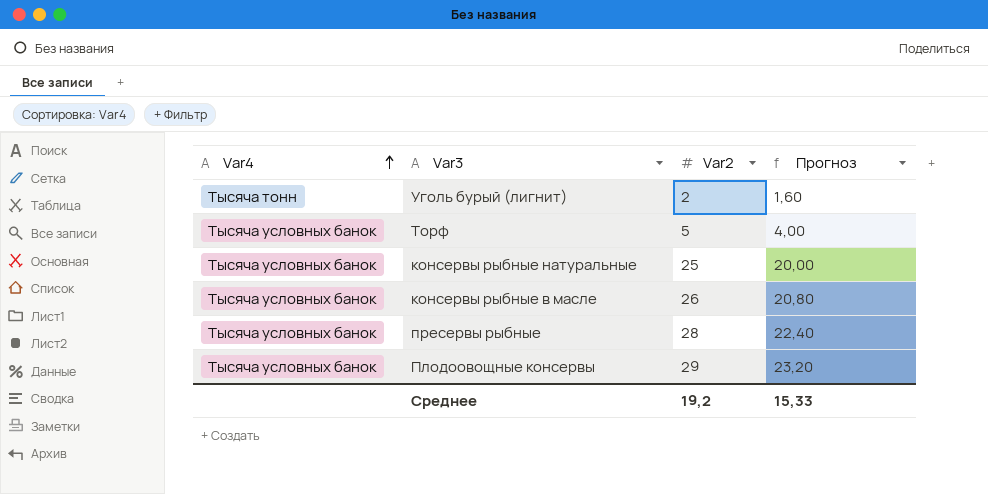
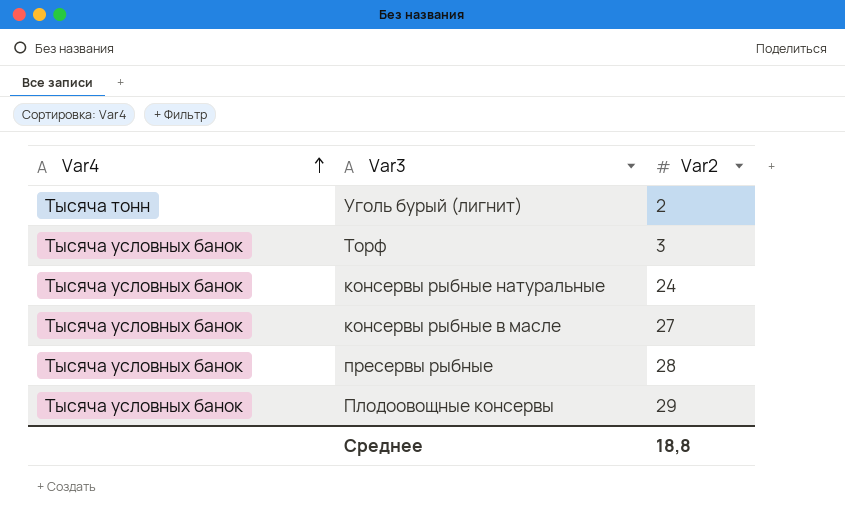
column Прогноз | formula: [Var2] * 0,8 -> none
Торф | Var2: 5 -> 3
консервы рыбные натуральные | Var2: 25 -> 24
консервы рыбные в масле | Var2: 26 -> 27
Среднее | Var2: 19,2 -> 18,8

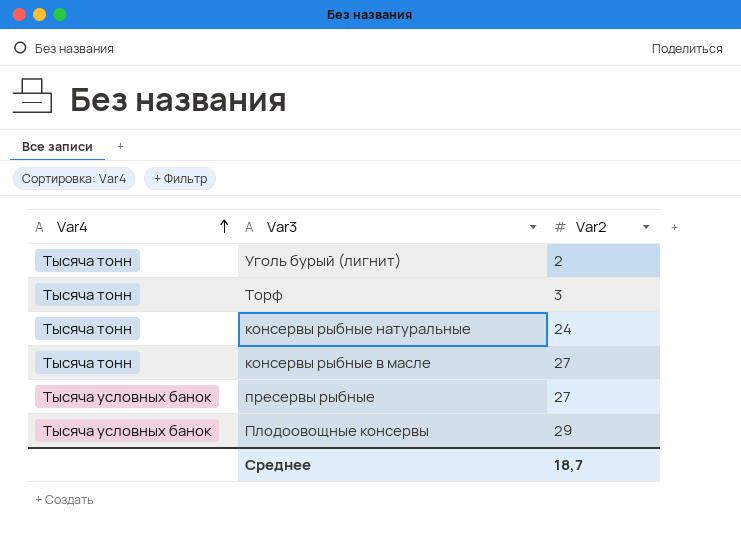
Торф | Var4: Тысяча условных банок -> Тысяча тонн
консервы рыбные натуральные | Var4: Тысяча условных банок -> Тысяча тонн
консервы рыбные в масле | Var4: Тысяча условных банок -> Тысяча тонн
пресервы рыбные | Var2: 28 -> 27
Среднее | Var2: 18,8 -> 18,7

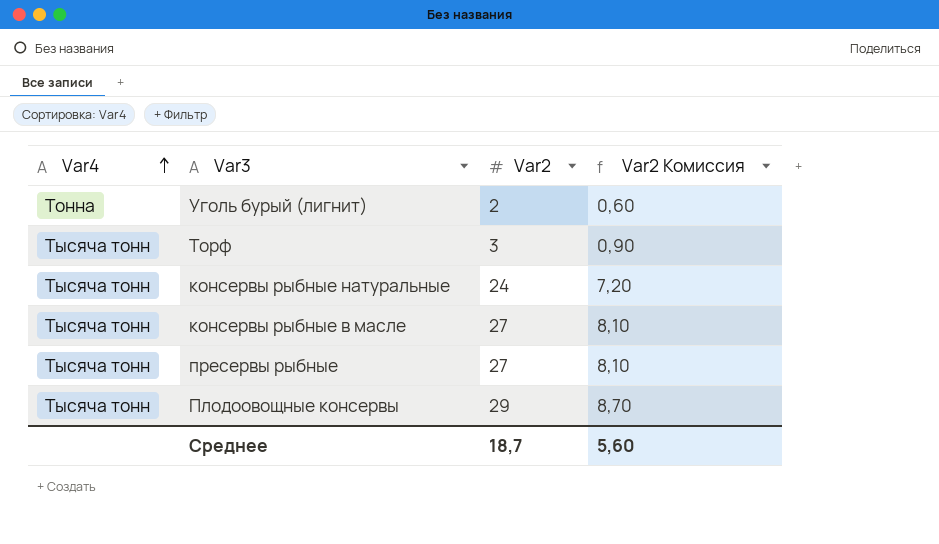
column Var2 Комиссия | formula: none -> [Var2] * 0,3
Уголь бурый (лигнит) | Var4: Тысяча тонн -> Тонна
пресервы рыбные | Var4: Тысяча условных банок -> Тысяча тонн
Плодоовощные консервы | Var4: Тысяча условных банок -> Тысяча тонн

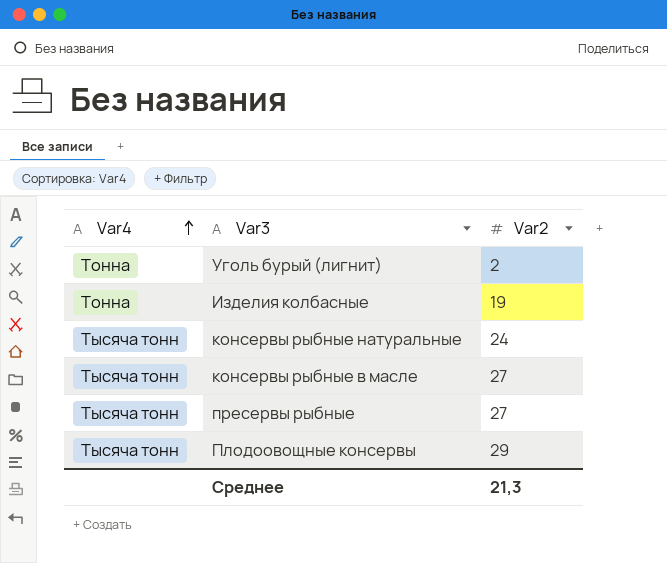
column Var2 Комиссия | formula: [Var2] * 0,3 -> none
row Торф: Тысяча тонн | 3 | 0,90 -> none
row Изделия колбасные: none -> Тонна | 19
Среднее | Var2: 18,7 -> 21,3

